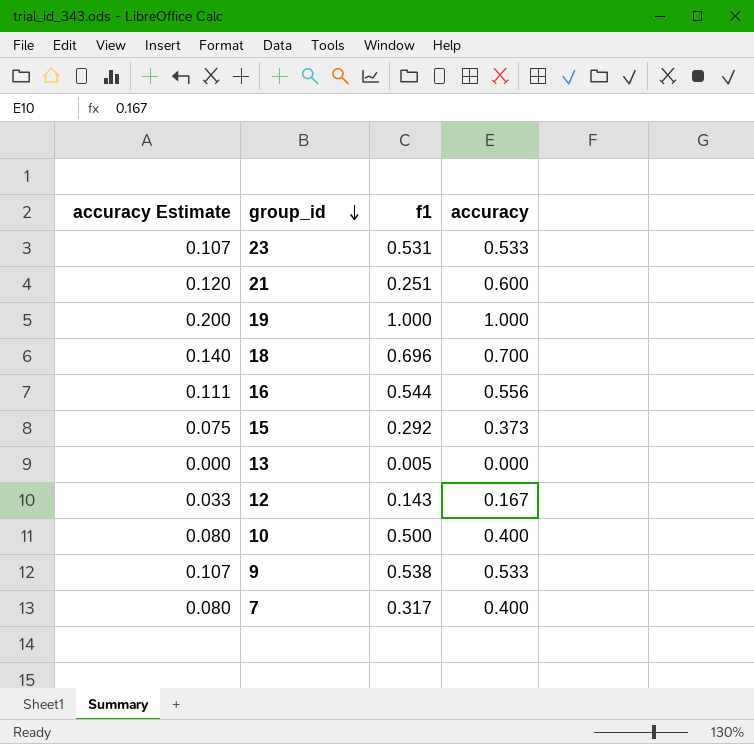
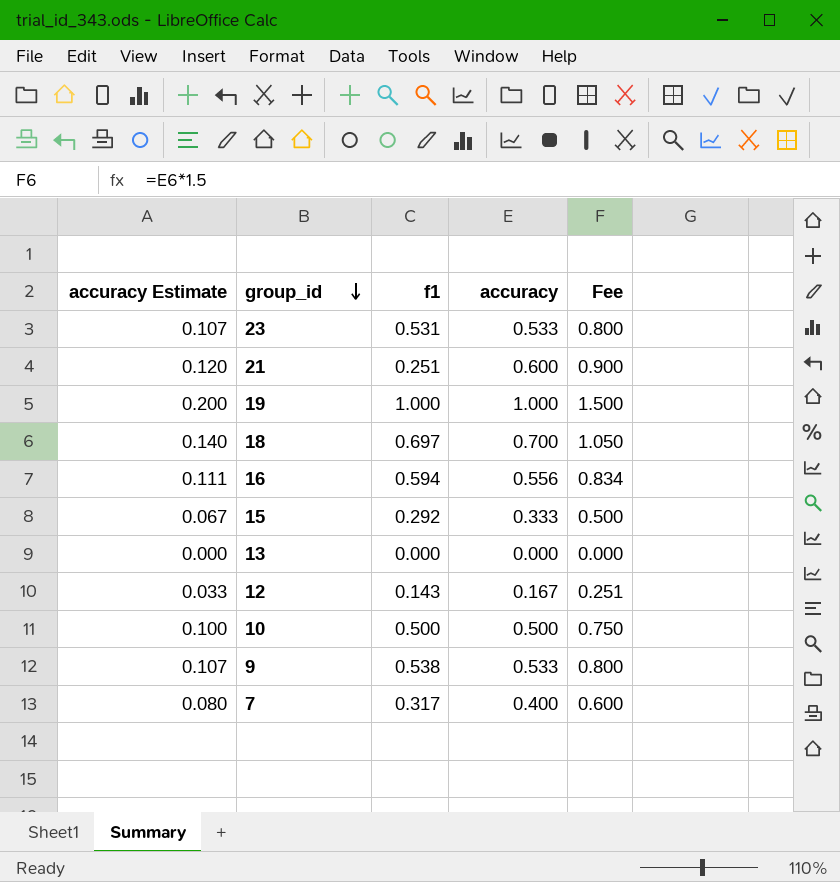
column Fee | formula: none -> [accuracy] * 1.5
18 | f1: 0.696 -> 0.697
16 | f1: 0.544 -> 0.594
15 | accuracy Estimate: 0.075 -> 0.067
15 | accuracy: 0.373 -> 0.333
13 | f1: 0.005 -> 0.000
10 | accuracy Estimate: 0.080 -> 0.100
10 | accuracy: 0.400 -> 0.500

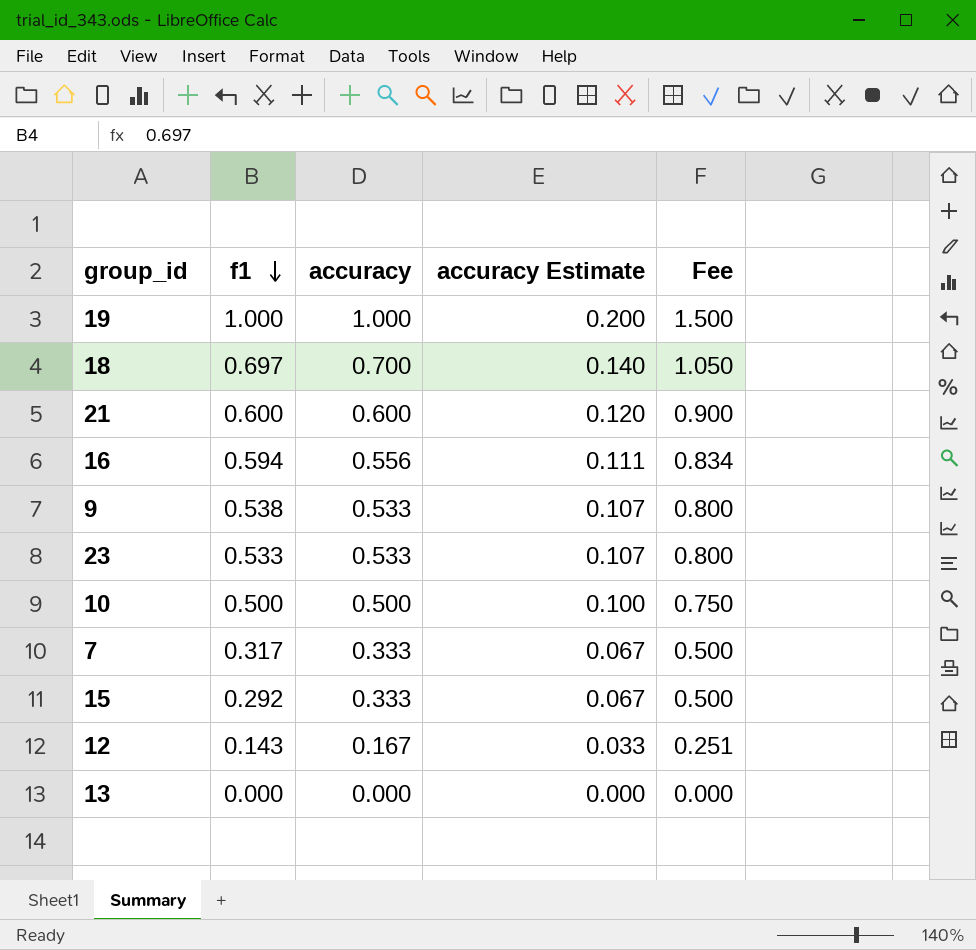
row order: group_id descending -> f1 descending
column accuracy Estimate | position: 1 -> 4
21 | f1: 0.251 -> 0.600
23 | f1: 0.531 -> 0.533
7 | accuracy: 0.400 -> 0.333
7 | accuracy Estimate: 0.080 -> 0.067
7 | Fee: 0.600 -> 0.500

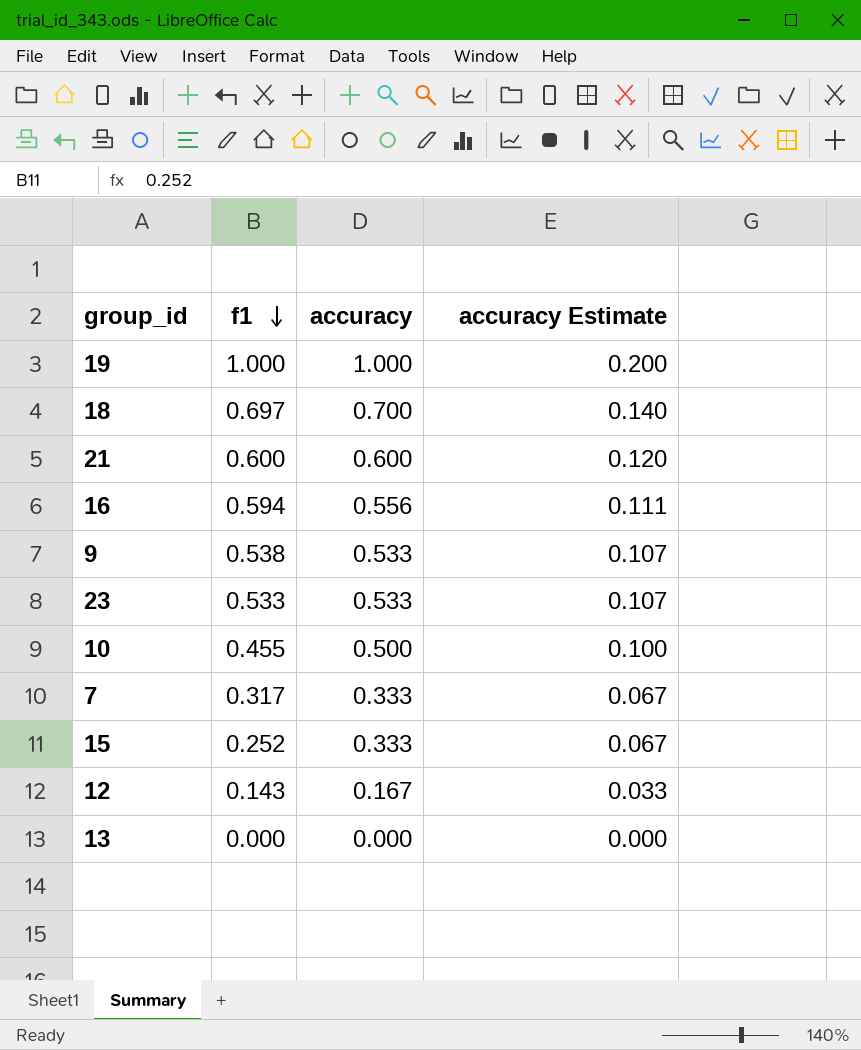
column Fee | formula: [accuracy] * 1.5 -> none
10 | f1: 0.500 -> 0.455
15 | f1: 0.292 -> 0.252

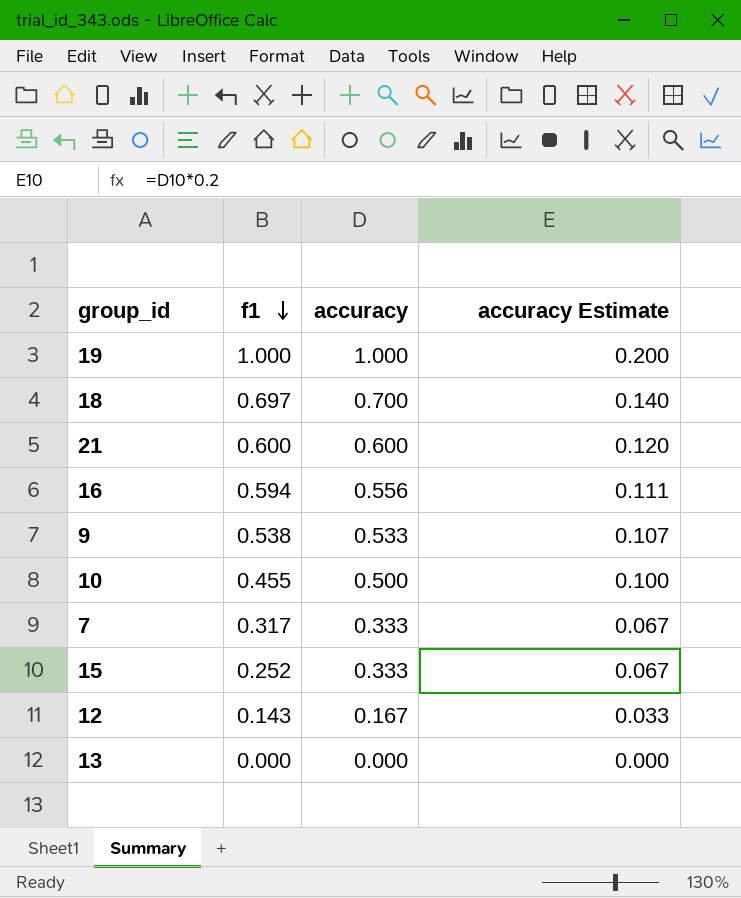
row 23: 0.533 | 0.533 | 0.107 -> none

